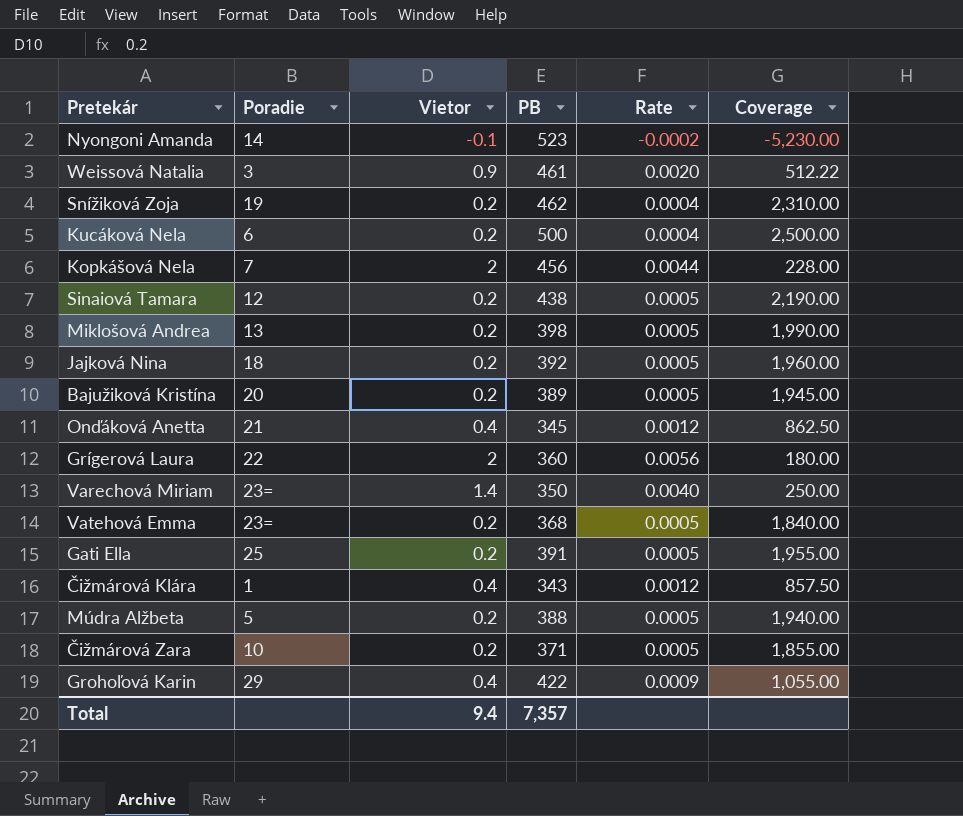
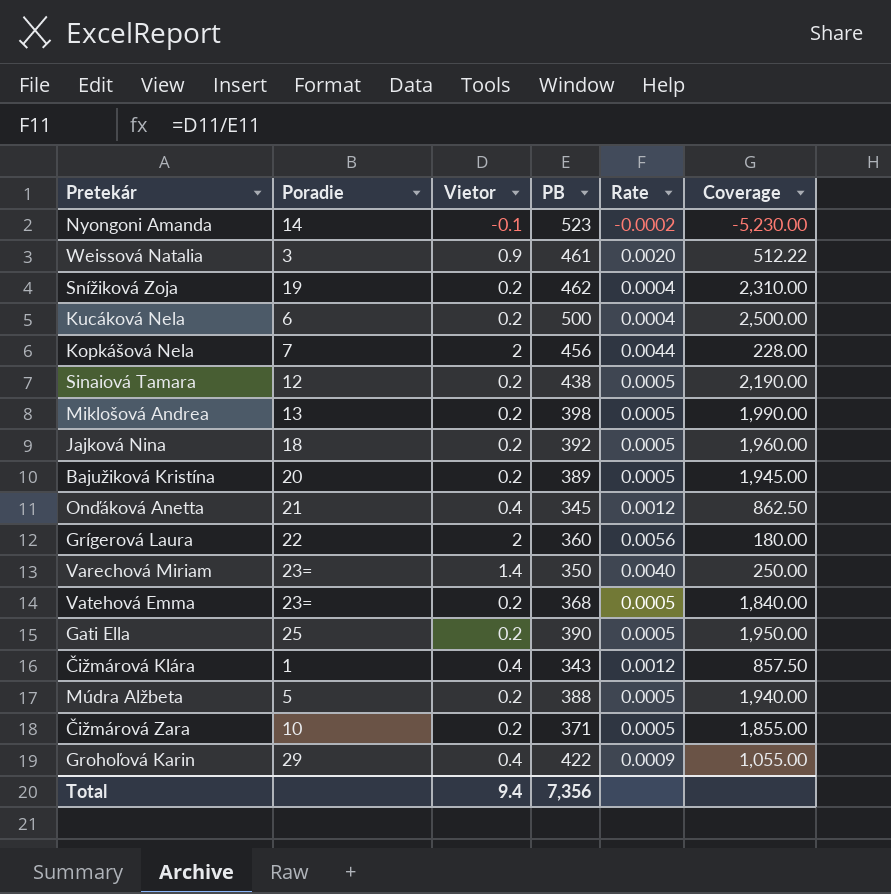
Gati Ella | PB: 391 -> 390
Gati Ella | Coverage: 1,955.00 -> 1,950.00
Total | PB: 7,357 -> 7,356

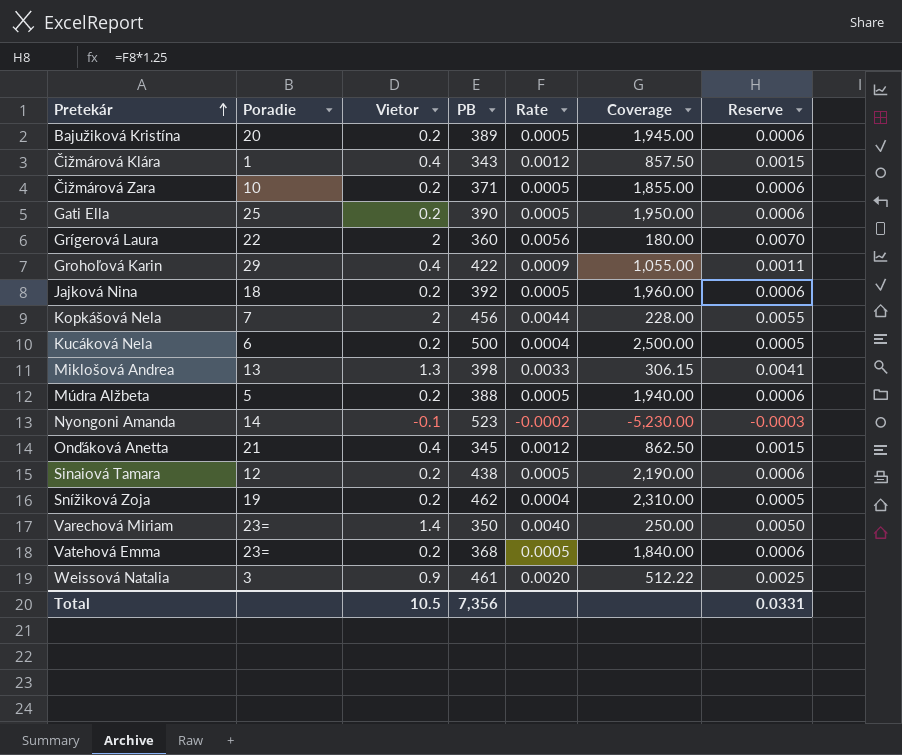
row order: none -> Pretekár ascending
column Reserve | formula: none -> [Rate] * 1.25
Miklošová Andrea | Vietor: 0.2 -> 1.3
Miklošová Andrea | Rate: 0.0005 -> 0.0033
Miklošová Andrea | Coverage: 1,990.00 -> 306.15
Total | Vietor: 9.4 -> 10.5

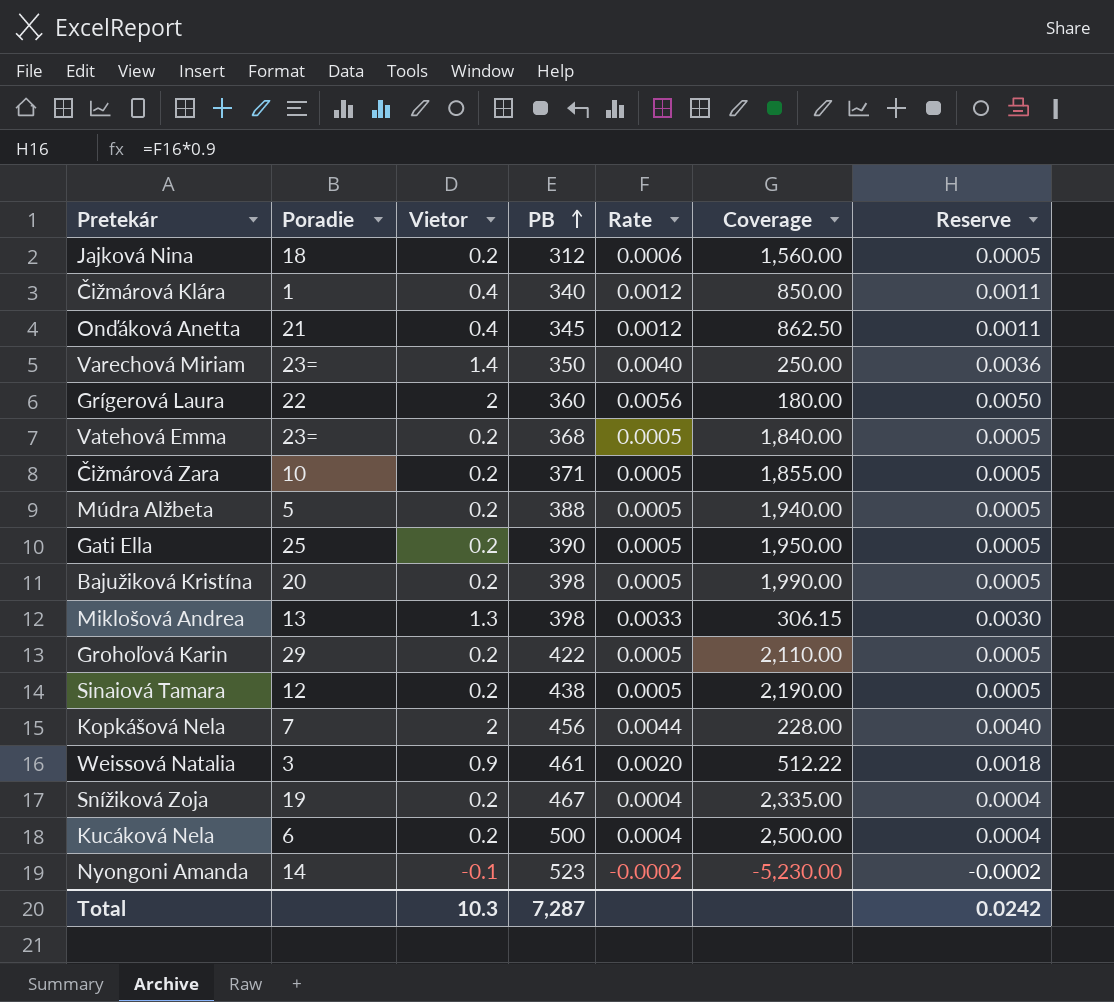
row order: Pretekár ascending -> PB ascending
column Reserve | formula: [Rate] * 1.25 -> [Rate] * 0.9
Jajková Nina | PB: 392 -> 312
Jajková Nina | Rate: 0.0005 -> 0.0006
Jajková Nina | Coverage: 1,960.00 -> 1,560.00
Čižmárová Klára | PB: 343 -> 340
Čižmárová Klára | Coverage: 857.50 -> 850.00
Bajužiková Kristína | PB: 389 -> 398
Bajužiková Kristína | Coverage: 1,945.00 -> 1,990.00
Grohoľová Karin | Vietor: 0.4 -> 0.2
Grohoľová Karin | Rate: 0.0009 -> 0.0005
Grohoľová Karin | Coverage: 1,055.00 -> 2,110.00
Snížiková Zoja | PB: 462 -> 467
Snížiková Zoja | Coverage: 2,310.00 -> 2,335.00
Total | Vietor: 10.5 -> 10.3
Total | PB: 7,356 -> 7,287
Total | Reserve: 0.0331 -> 0.0242

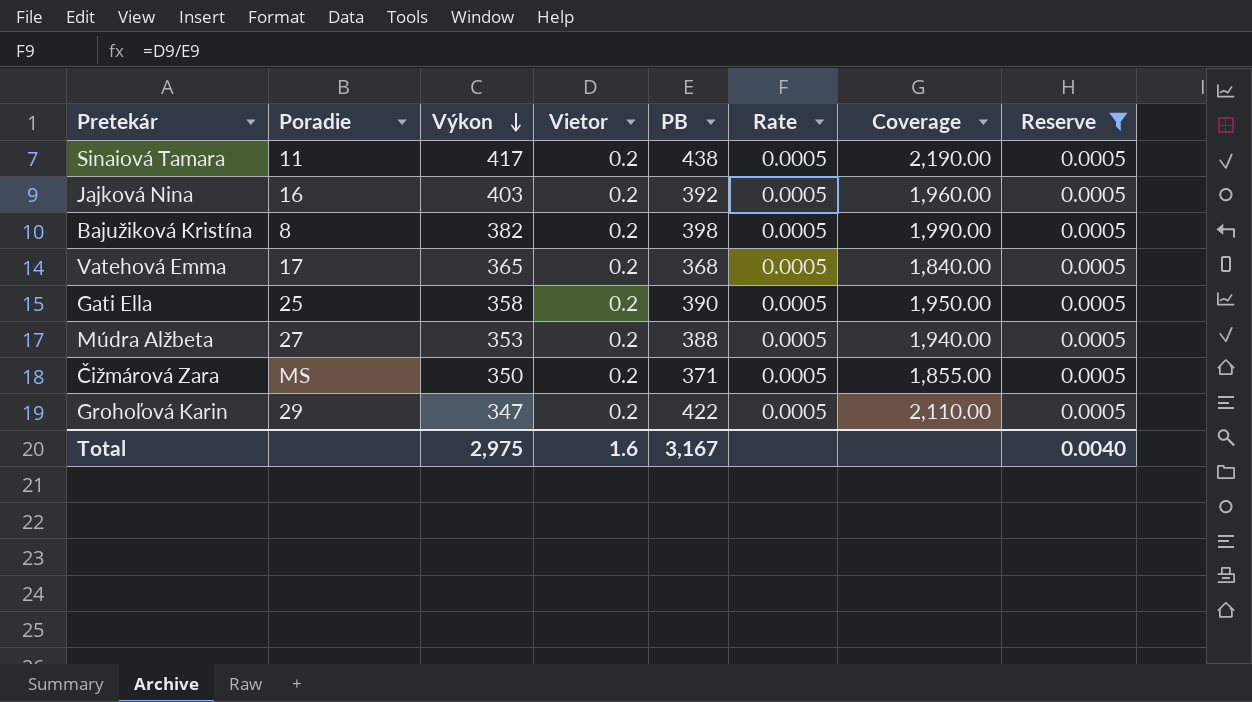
filter: none -> Reserve = 0.0005
row order: PB ascending -> Výkon descending
column Výkon | position: none -> 3
Sinaiová Tamara | Poradie: 12 -> 11
Jajková Nina | Poradie: 18 -> 16
Jajková Nina | PB: 312 -> 392
Jajková Nina | Rate: 0.0006 -> 0.0005
Jajková Nina | Coverage: 1,560.00 -> 1,960.00
Bajužiková Kristína | Poradie: 20 -> 8
Vatehová Emma | Poradie: 23= -> 17
Múdra Alžbeta | Poradie: 5 -> 27
Čižmárová Zara | Poradie: 10 -> MS
Total | Vietor: 10.3 -> 1.6
Total | PB: 7,287 -> 3,167
Total | Reserve: 0.0242 -> 0.0040

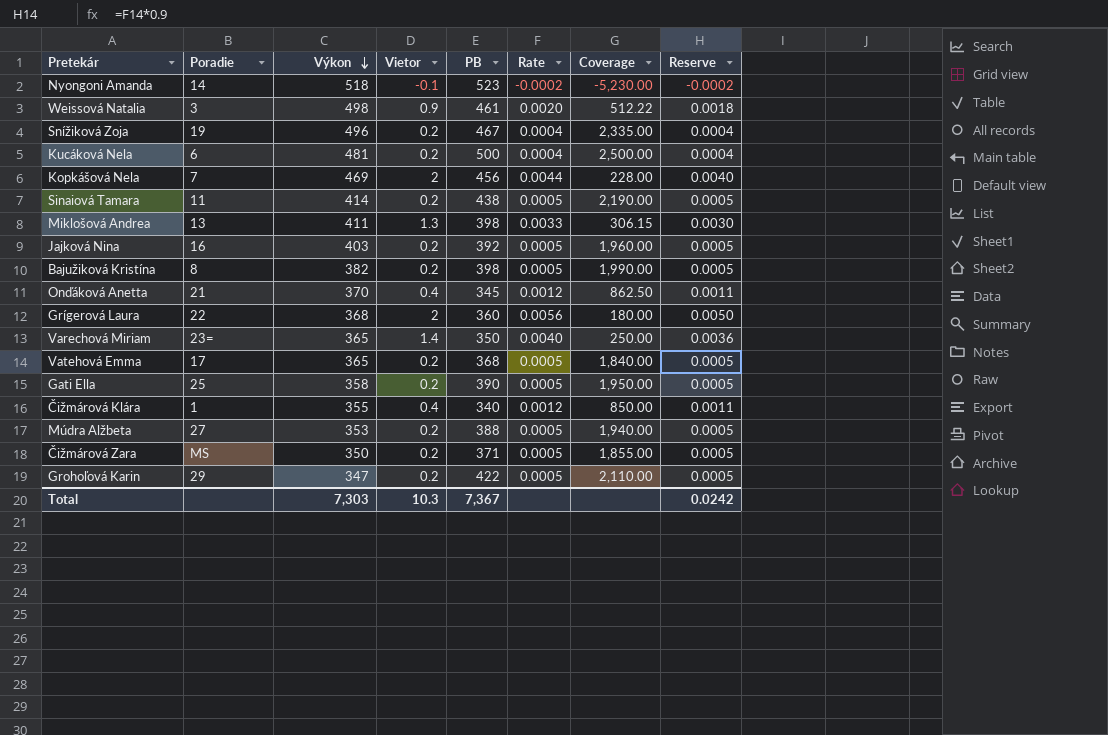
filter: Reserve = 0.0005 -> none
Sinaiová Tamara | Výkon: 417 -> 414
Total | Výkon: 2,975 -> 7,303
Total | Vietor: 1.6 -> 10.3
Total | PB: 3,167 -> 7,367
Total | Reserve: 0.0040 -> 0.0242

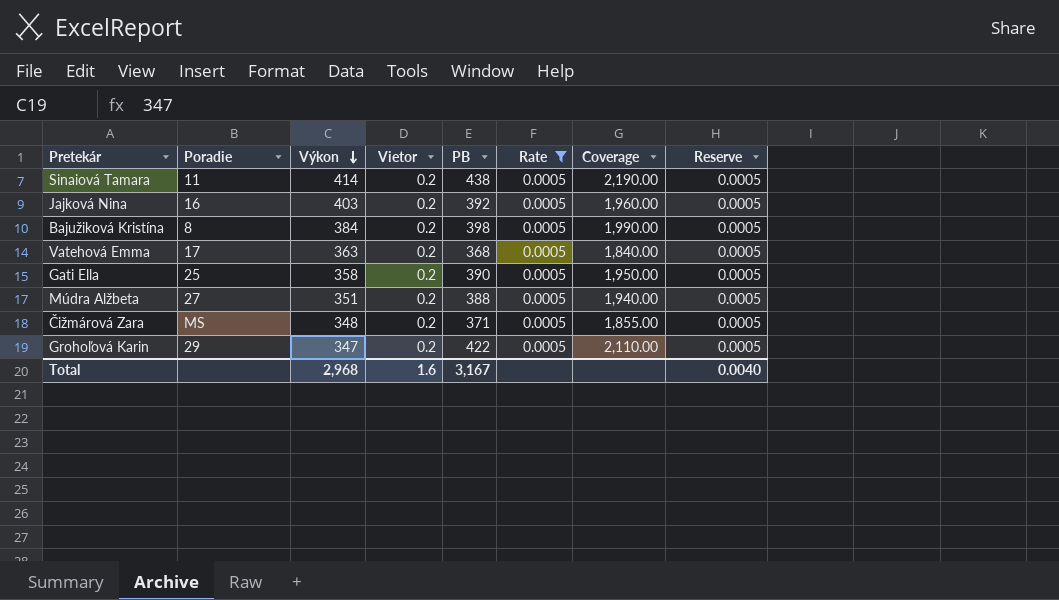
filter: none -> Rate = 0.0005
Bajužiková Kristína | Výkon: 382 -> 384
Vatehová Emma | Výkon: 365 -> 363
Múdra Alžbeta | Výkon: 353 -> 351
Čižmárová Zara | Výkon: 350 -> 348
Total | Výkon: 7,303 -> 2,968
Total | Vietor: 10.3 -> 1.6
Total | PB: 7,367 -> 3,167
Total | Reserve: 0.0242 -> 0.0040

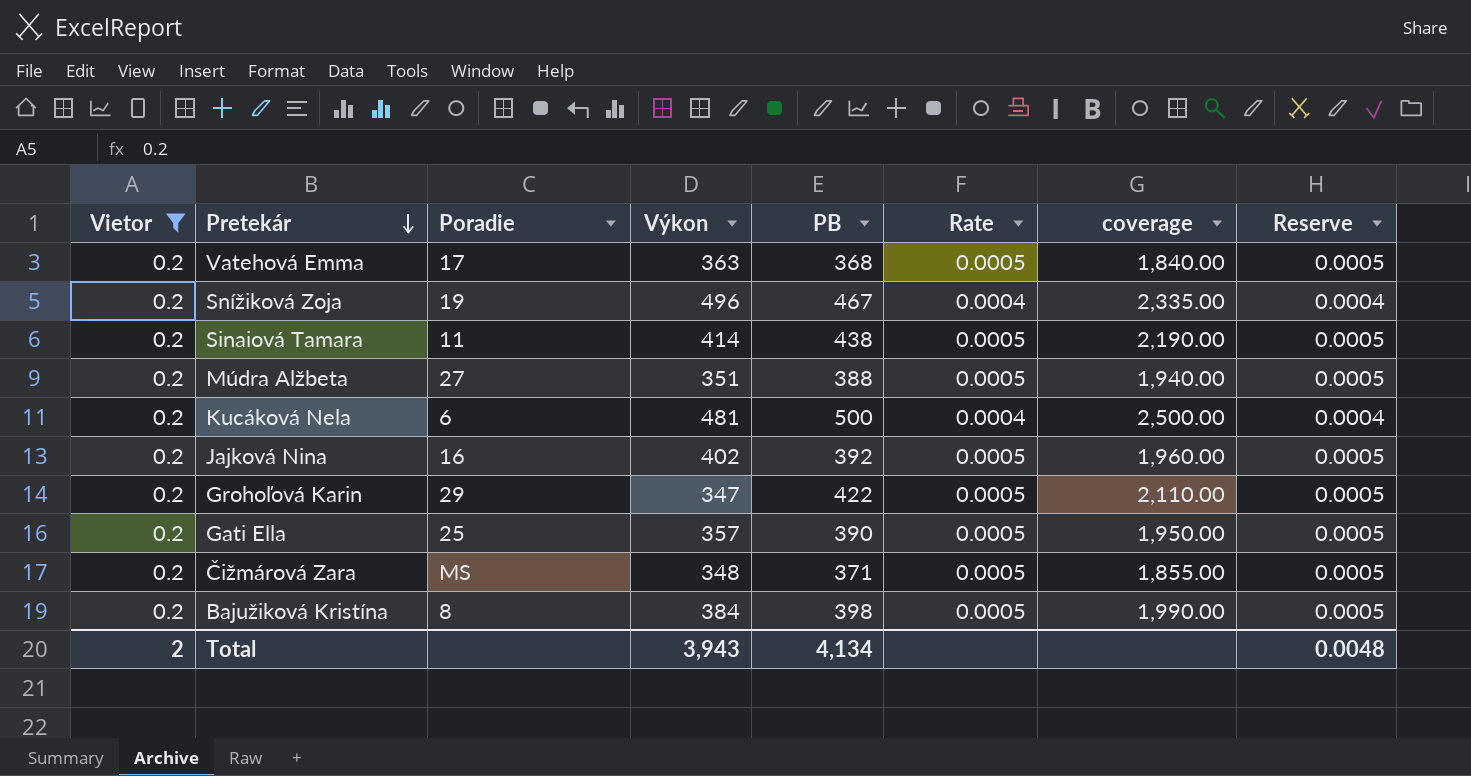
filter: Rate = 0.0005 -> Vietor = 0.2
row order: Výkon descending -> Pretekár descending
column Vietor | position: 4 -> 1
column name: Coverage -> coverage
Jajková Nina | Výkon: 403 -> 402
Gati Ella | Výkon: 358 -> 357
Total | Vietor: 1.6 -> 2
Total | Výkon: 2,968 -> 3,943
Total | PB: 3,167 -> 4,134
Total | Reserve: 0.0040 -> 0.0048

